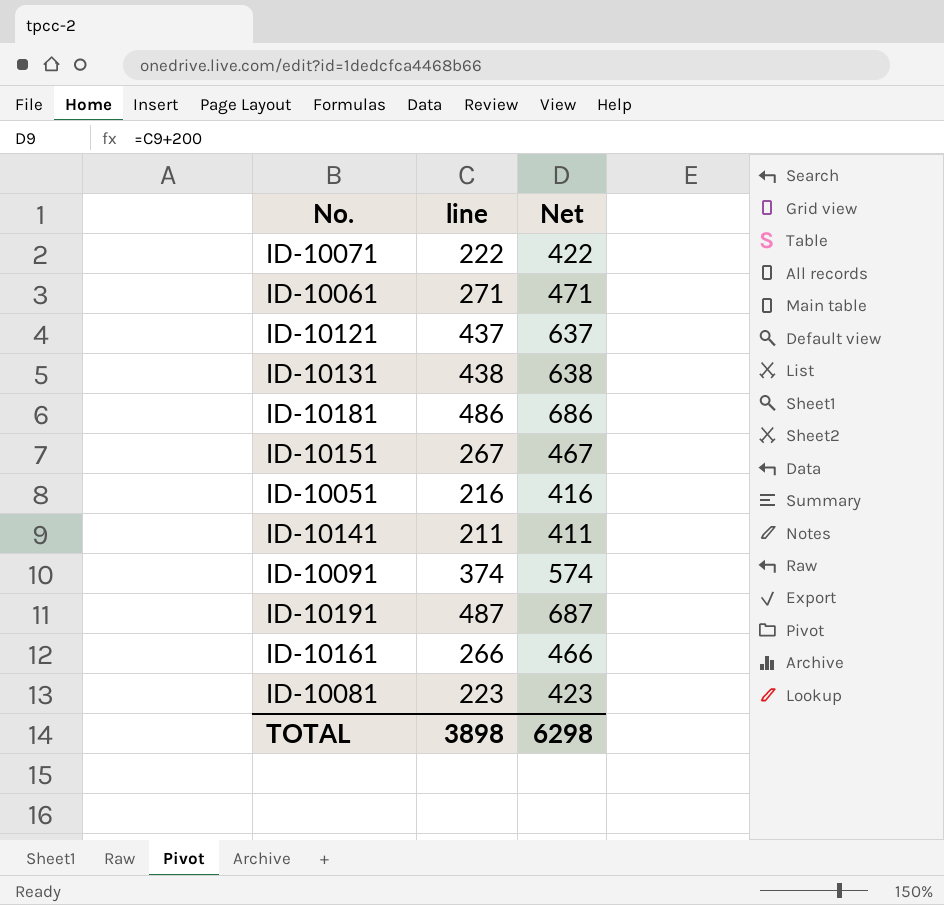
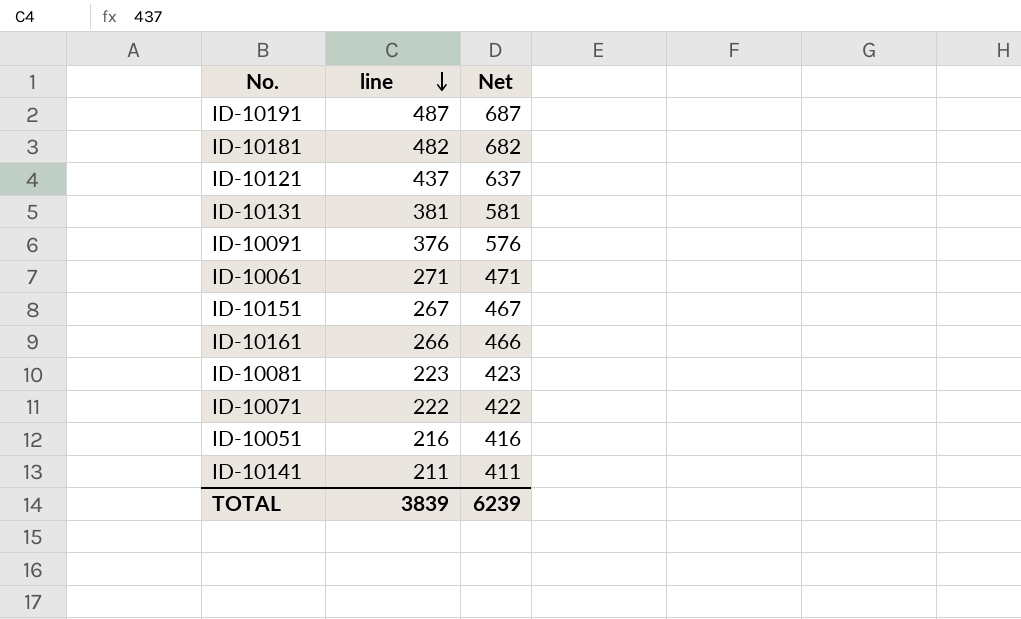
row order: none -> line descending
ID-10181 | line: 486 -> 482
ID-10181 | Net: 686 -> 682
ID-10131 | line: 438 -> 381
ID-10131 | Net: 638 -> 581
ID-10091 | line: 374 -> 376
ID-10091 | Net: 574 -> 576
TOTAL | line: 3898 -> 3839
TOTAL | Net: 6298 -> 6239

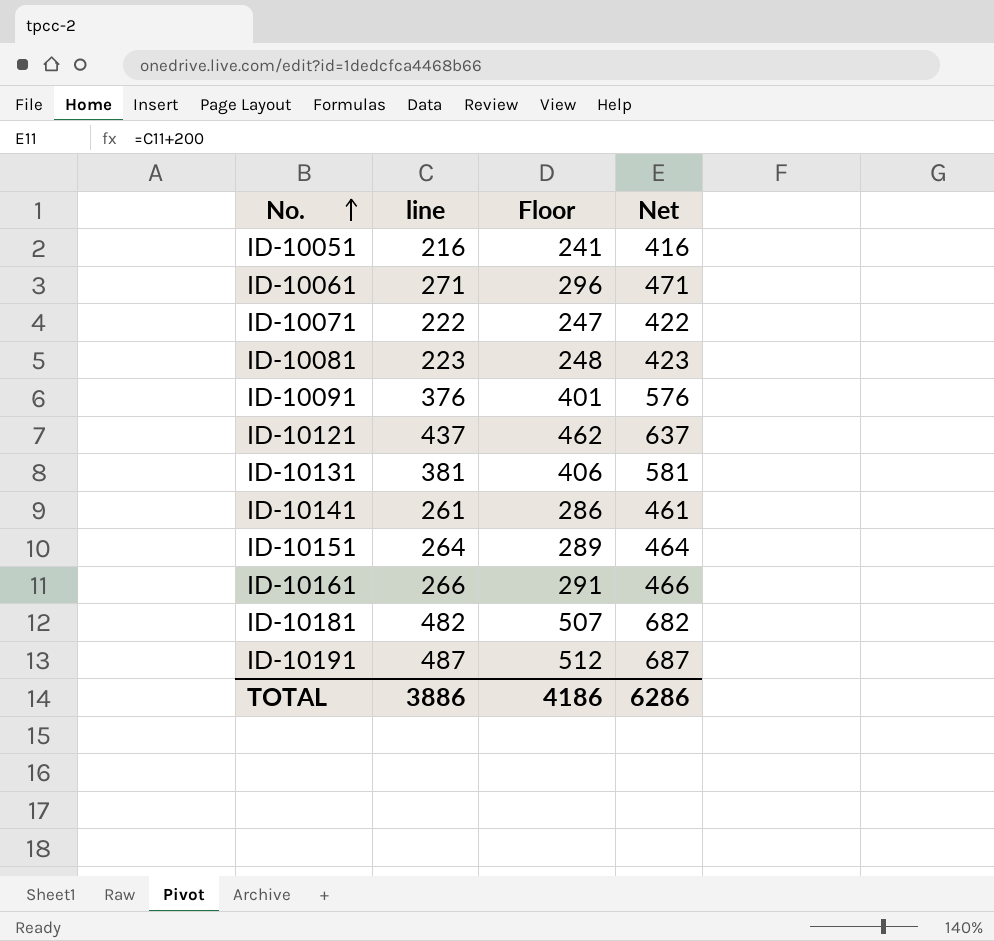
row order: line descending -> No. ascending
column Floor | formula: none -> [line] + 25
ID-10141 | line: 211 -> 261
ID-10141 | Net: 411 -> 461
ID-10151 | line: 267 -> 264
ID-10151 | Net: 467 -> 464
TOTAL | line: 3839 -> 3886
TOTAL | Net: 6239 -> 6286

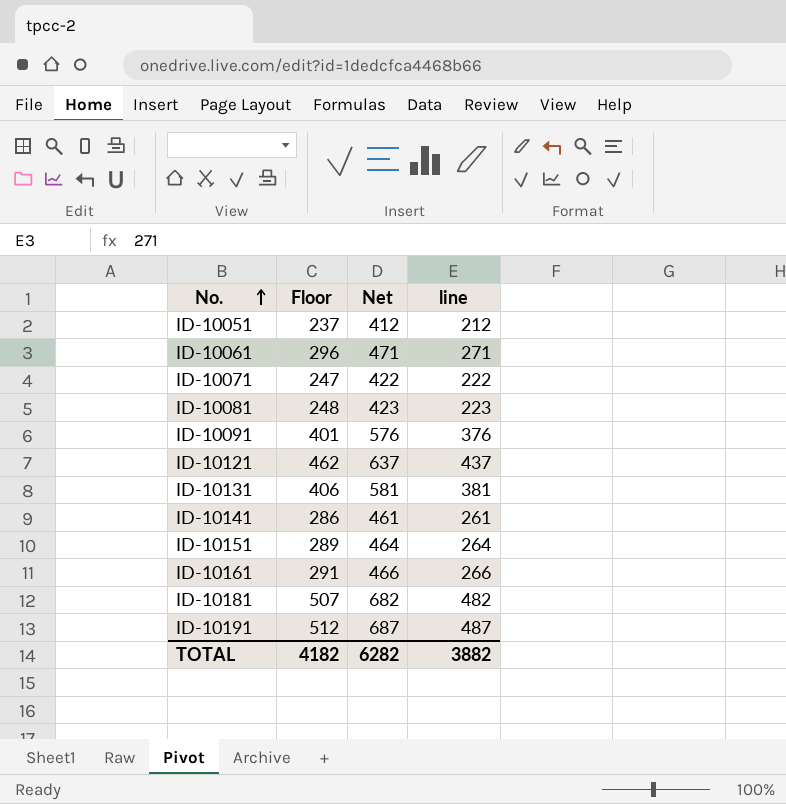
column line | position: 2 -> 4
ID-10051 | Floor: 241 -> 237
ID-10051 | Net: 416 -> 412
ID-10051 | line: 216 -> 212
TOTAL | Floor: 4186 -> 4182
TOTAL | Net: 6286 -> 6282
TOTAL | line: 3886 -> 3882

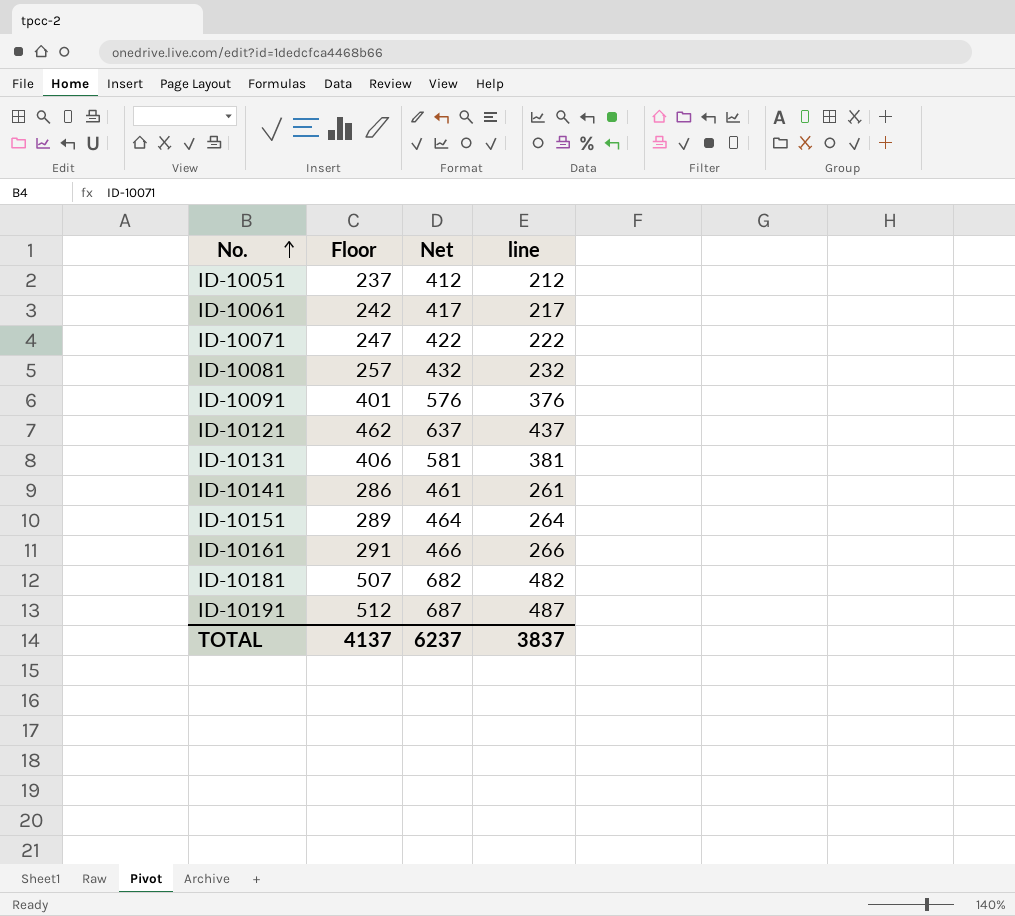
ID-10061 | Floor: 296 -> 242
ID-10061 | Net: 471 -> 417
ID-10061 | line: 271 -> 217
ID-10081 | Floor: 248 -> 257
ID-10081 | Net: 423 -> 432
ID-10081 | line: 223 -> 232
TOTAL | Floor: 4182 -> 4137
TOTAL | Net: 6282 -> 6237
TOTAL | line: 3882 -> 3837

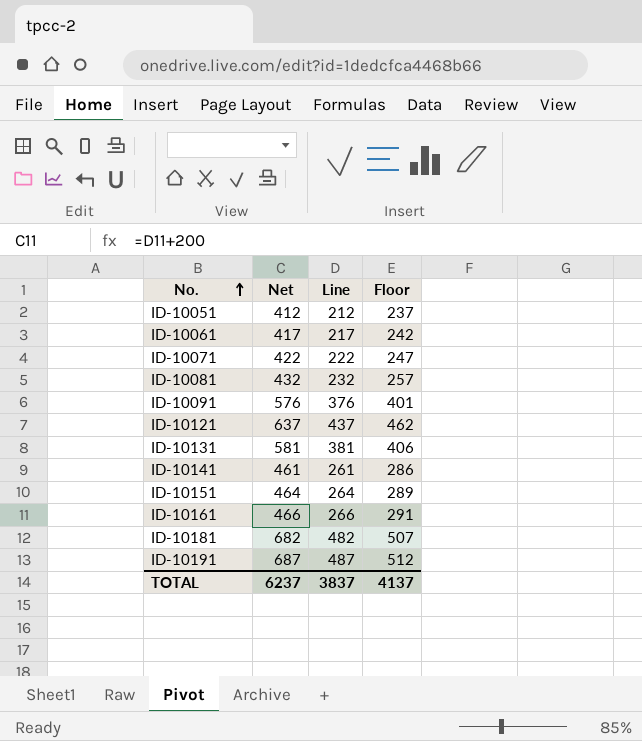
column name: line -> Line
column Floor | position: 2 -> 4

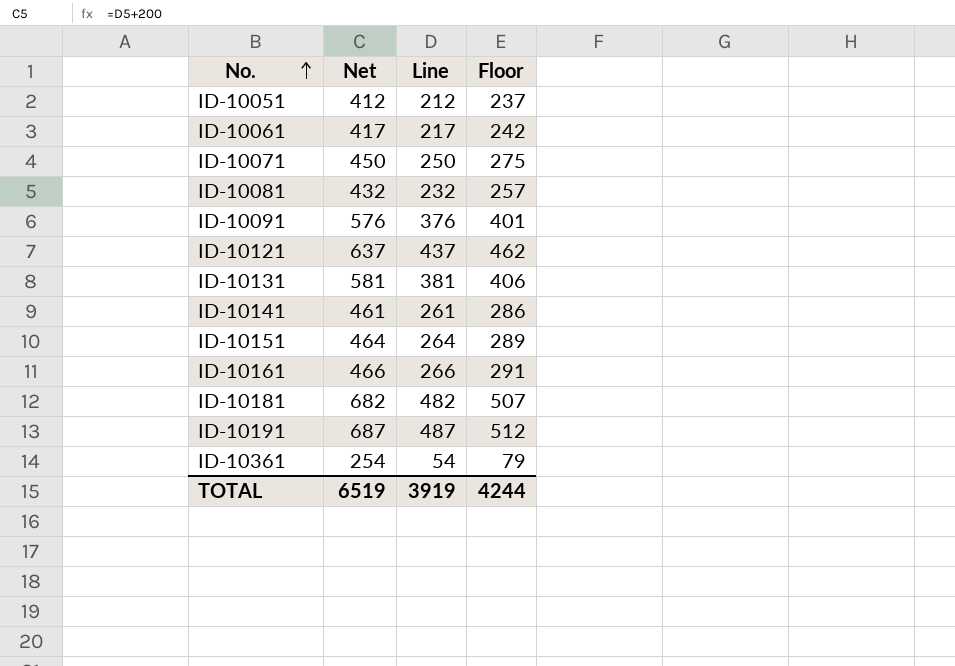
ID-10071 | Net: 422 -> 450
ID-10071 | Line: 222 -> 250
ID-10071 | Floor: 247 -> 275
row ID-10361: none -> 254 | 54 | 79
TOTAL | Net: 6237 -> 6519
TOTAL | Line: 3837 -> 3919
TOTAL | Floor: 4137 -> 4244

